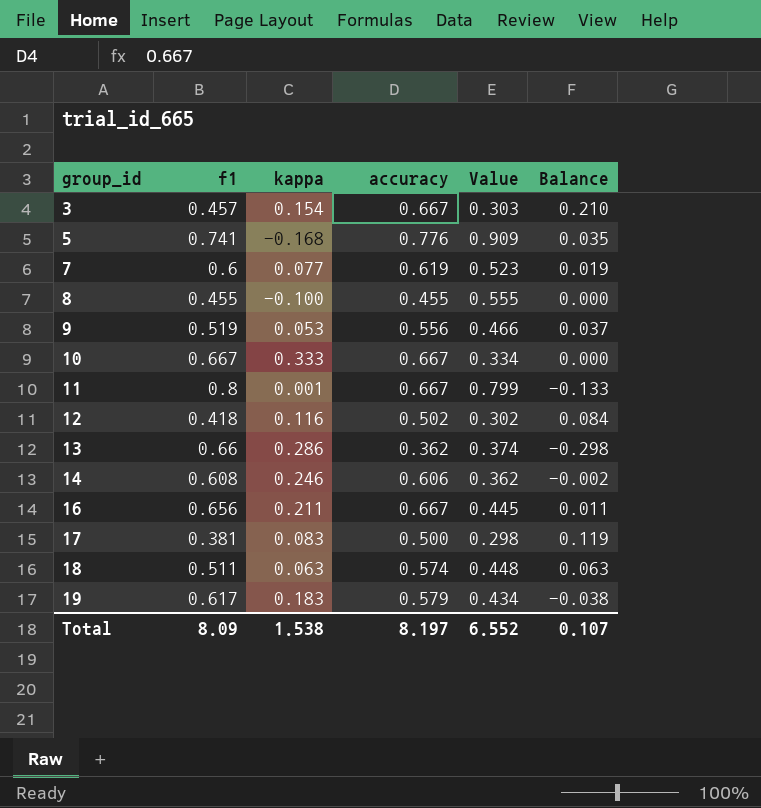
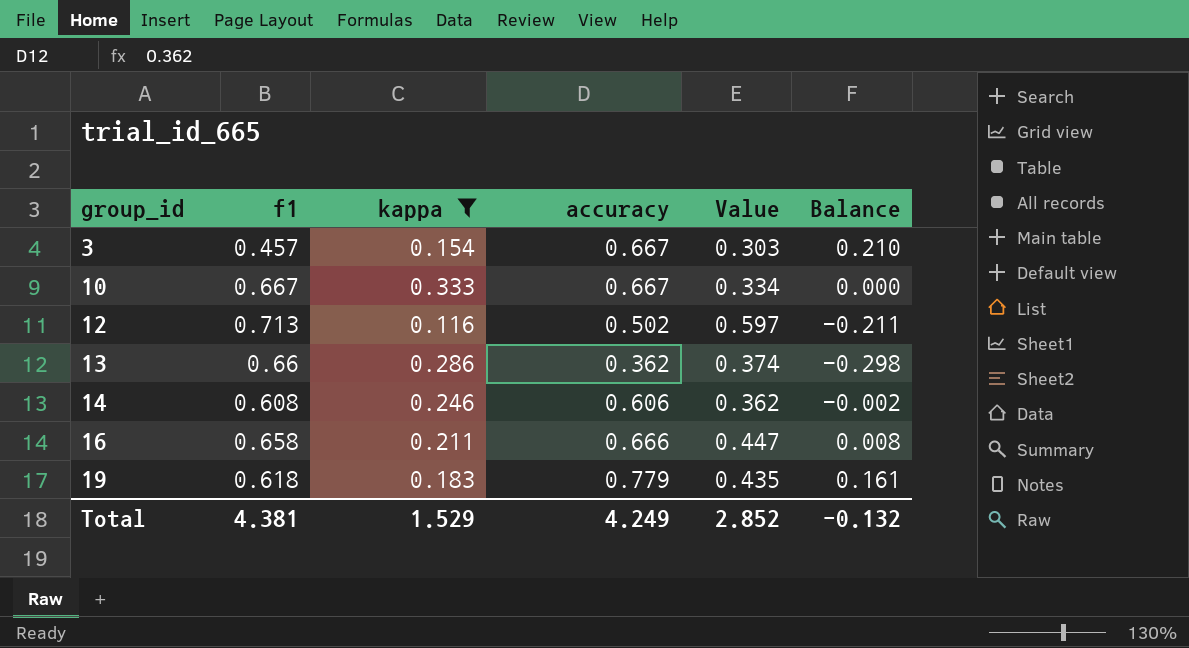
filter: none -> kappa >= 0.116
12 | f1: 0.418 -> 0.713
12 | Value: 0.302 -> 0.597
12 | Balance: 0.084 -> -0.211
16 | f1: 0.656 -> 0.658
16 | accuracy: 0.667 -> 0.666
16 | Value: 0.445 -> 0.447
16 | Balance: 0.011 -> 0.008
19 | f1: 0.617 -> 0.618
19 | accuracy: 0.579 -> 0.779
19 | Value: 0.434 -> 0.435
19 | Balance: -0.038 -> 0.161
Total | f1: 8.09 -> 4.381
Total | kappa: 1.538 -> 1.529
Total | accuracy: 8.197 -> 4.249
Total | Value: 6.552 -> 2.852
Total | Balance: 0.107 -> -0.132

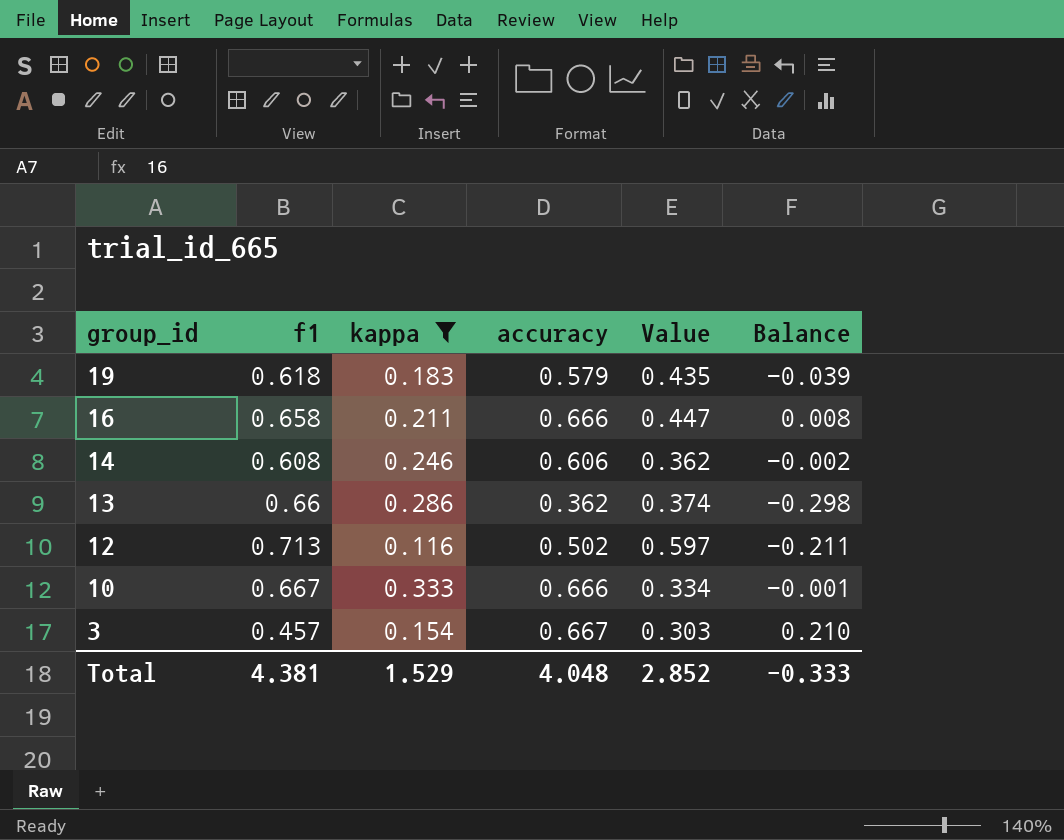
row order: group_id ascending -> group_id descending
19 | accuracy: 0.779 -> 0.579
19 | Balance: 0.161 -> -0.039
10 | accuracy: 0.667 -> 0.666
10 | Balance: 0.000 -> -0.001
Total | accuracy: 4.249 -> 4.048
Total | Balance: -0.132 -> -0.333

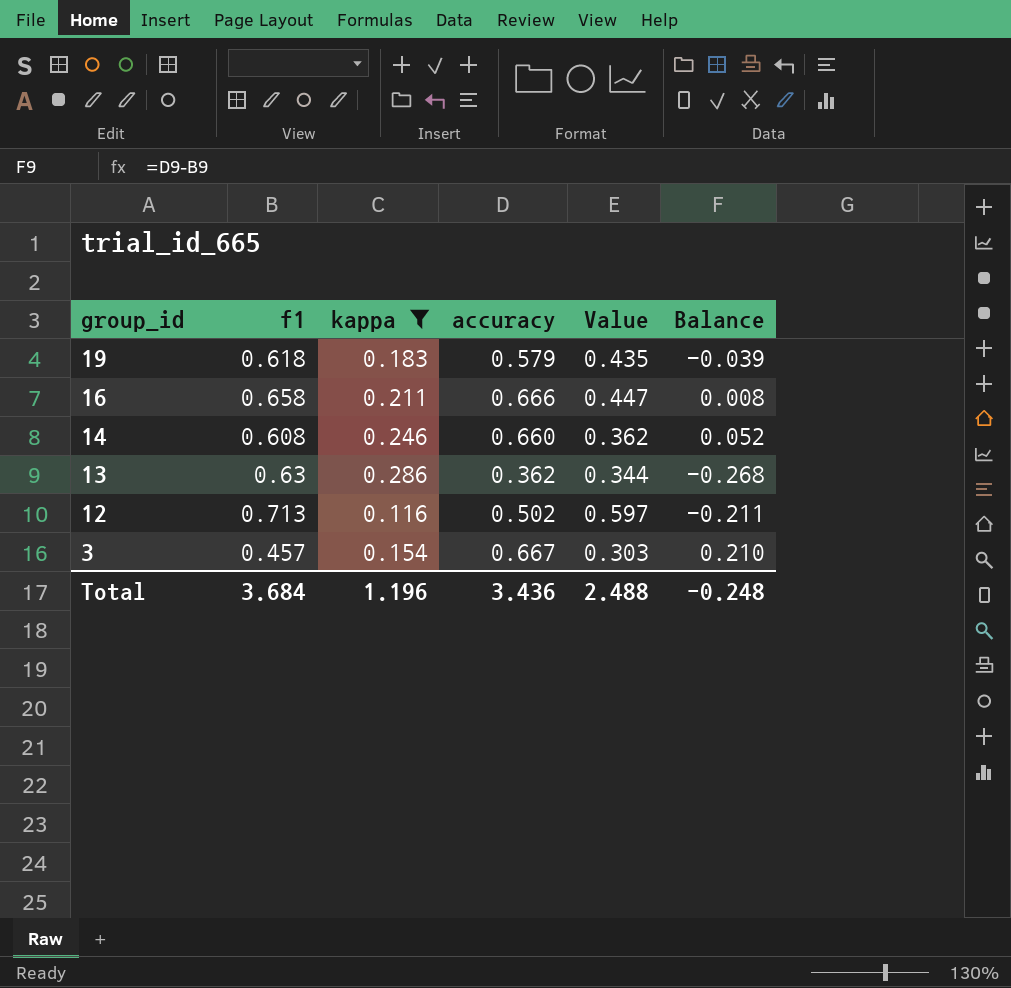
row 10: 0.667 | 0.333 | 0.666 | 0.334 | -0.001 -> none
14 | accuracy: 0.606 -> 0.660
14 | Balance: -0.002 -> 0.052
13 | f1: 0.66 -> 0.63
13 | Value: 0.374 -> 0.344
13 | Balance: -0.298 -> -0.268
Total | f1: 4.381 -> 3.684
Total | kappa: 1.529 -> 1.196
Total | accuracy: 4.048 -> 3.436
Total | Value: 2.852 -> 2.488
Total | Balance: -0.333 -> -0.248

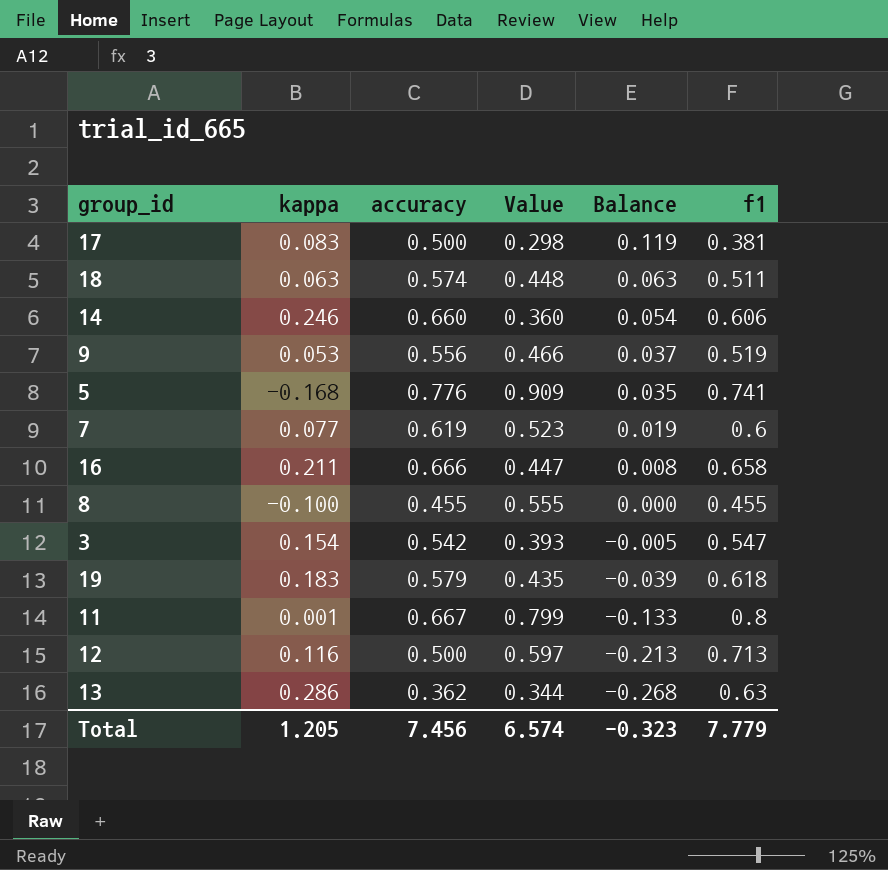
filter: kappa >= 0.116 -> none
row order: group_id descending -> Balance descending
column f1 | position: 2 -> 6
14 | Value: 0.362 -> 0.360
14 | Balance: 0.052 -> 0.054
14 | f1: 0.608 -> 0.606
3 | accuracy: 0.667 -> 0.542
3 | Value: 0.303 -> 0.393
3 | Balance: 0.210 -> -0.005
3 | f1: 0.457 -> 0.547
12 | accuracy: 0.502 -> 0.500
12 | Balance: -0.211 -> -0.213
Total | kappa: 1.196 -> 1.205
Total | accuracy: 3.436 -> 7.456
Total | Value: 2.488 -> 6.574
Total | Balance: -0.248 -> -0.323
Total | f1: 3.684 -> 7.779

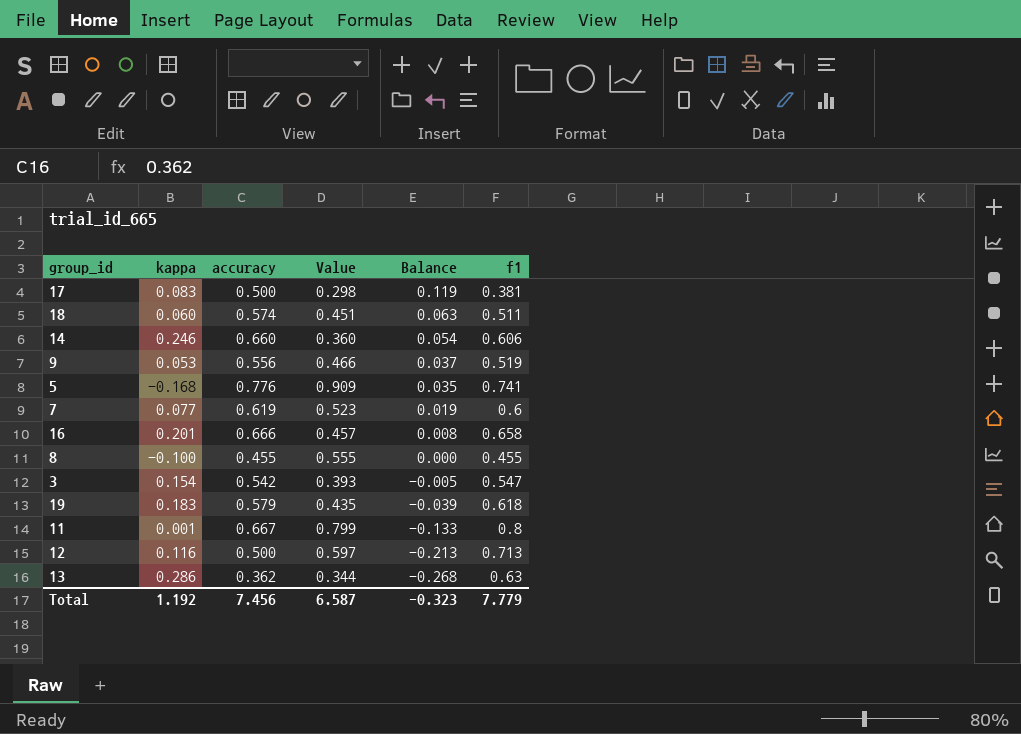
18 | kappa: 0.063 -> 0.060
18 | Value: 0.448 -> 0.451
16 | kappa: 0.211 -> 0.201
16 | Value: 0.447 -> 0.457
Total | kappa: 1.205 -> 1.192
Total | Value: 6.574 -> 6.587

